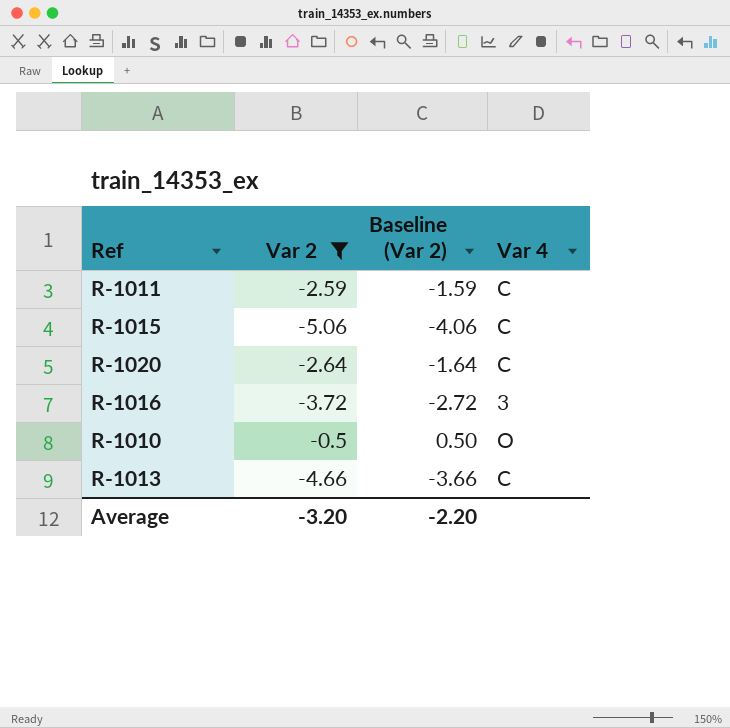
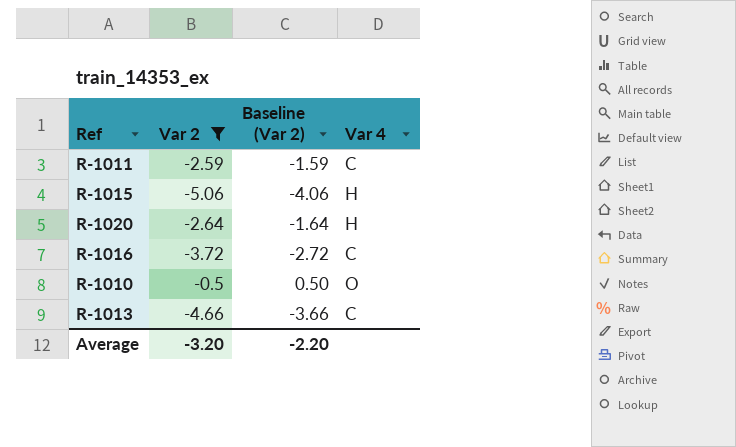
R-1015 | Var 4: C -> H
R-1020 | Var 4: C -> H
R-1016 | Var 4: 3 -> C

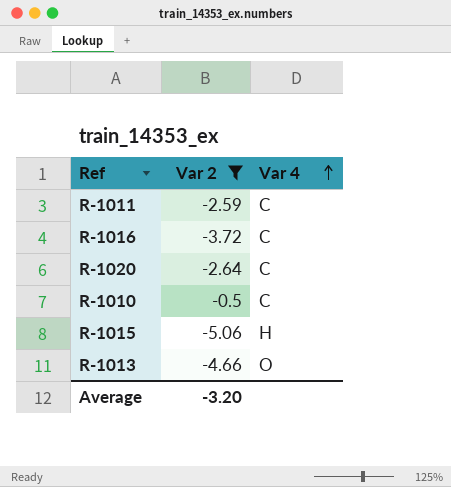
row order: none -> Var 4 ascending
column Baseline (Var 2) | formula: [Var 2] + 1 -> none
R-1020 | Var 4: H -> C
R-1010 | Var 4: O -> C
R-1013 | Var 4: C -> O

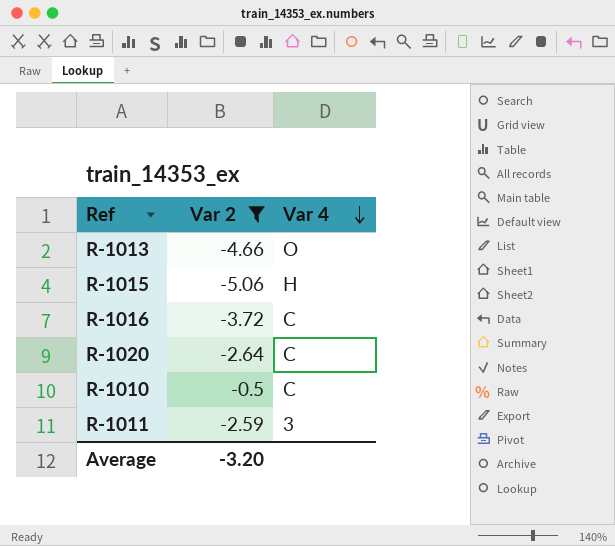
row order: Var 4 ascending -> Var 4 descending
R-1011 | Var 4: C -> 3

